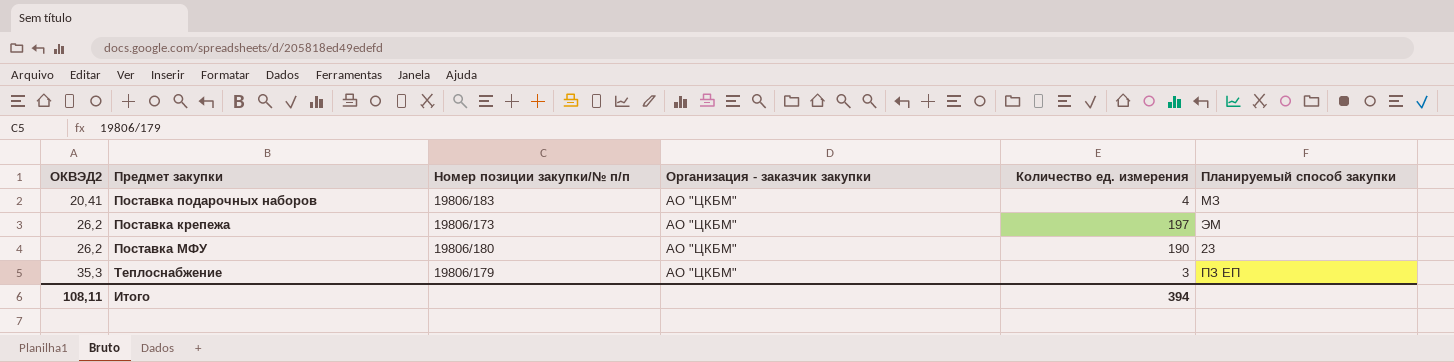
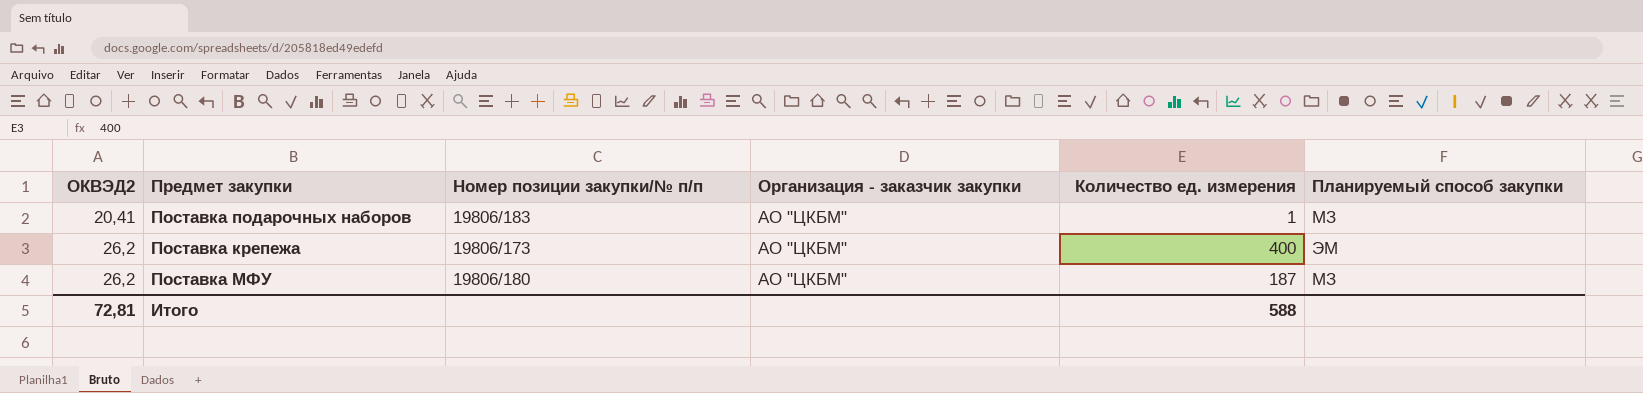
row Теплоснабжение: 35,3 | 19806/179 | АО "ЦКБМ" | 3 | ПЗ ЕП -> none
Поставка подарочных наборов | Количество ед. измерения: 4 -> 1
Поставка крепежа | Количество ед. измерения: 197 -> 400
Поставка МФУ | Количество ед. измерения: 190 -> 187
Поставка МФУ | Планируемый способ закупки: 23 -> МЗ
Итого | ОКВЭД2: 108,11 -> 72,81
Итого | Количество ед. измерения: 394 -> 588

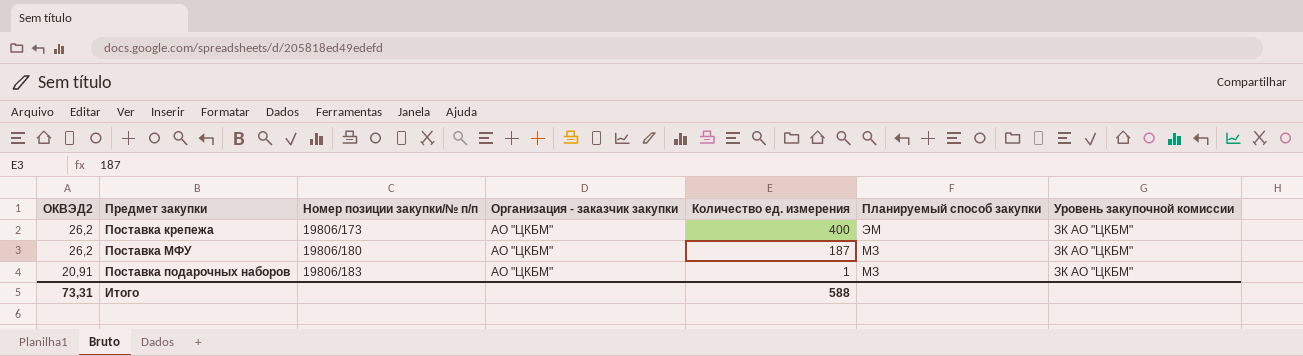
row order: ОКВЭД2 ascending -> ОКВЭД2 descending
column Уровень закупочной комиссии | position: none -> 7
Поставка подарочных наборов | ОКВЭД2: 20,41 -> 20,91
Итого | ОКВЭД2: 72,81 -> 73,31

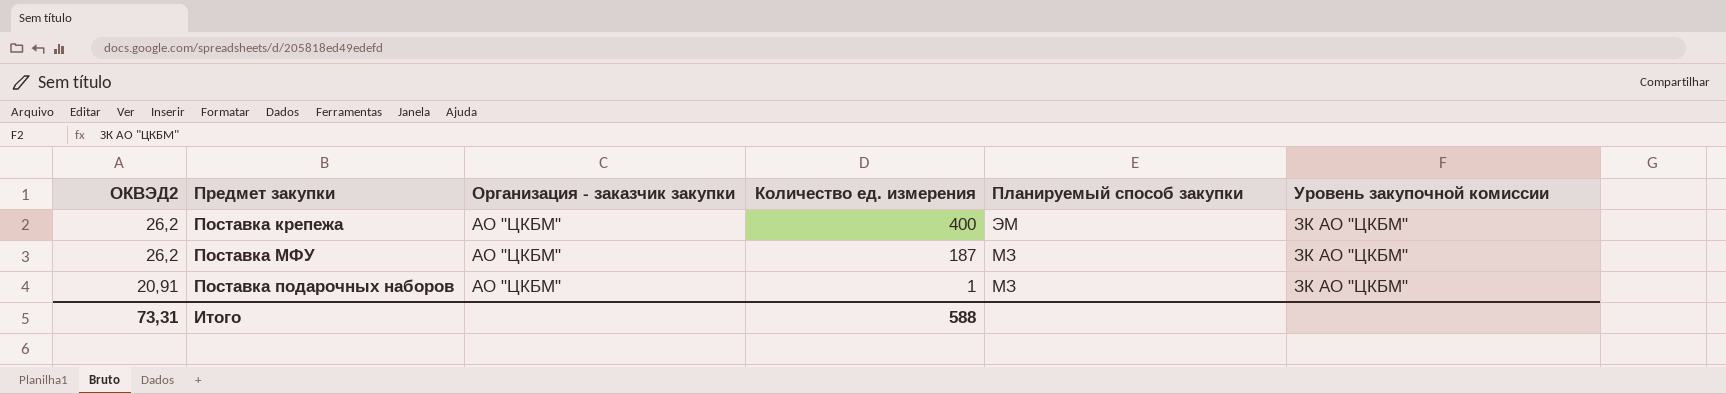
column Номер позиции закупки/№ п/п | position: 3 -> none

